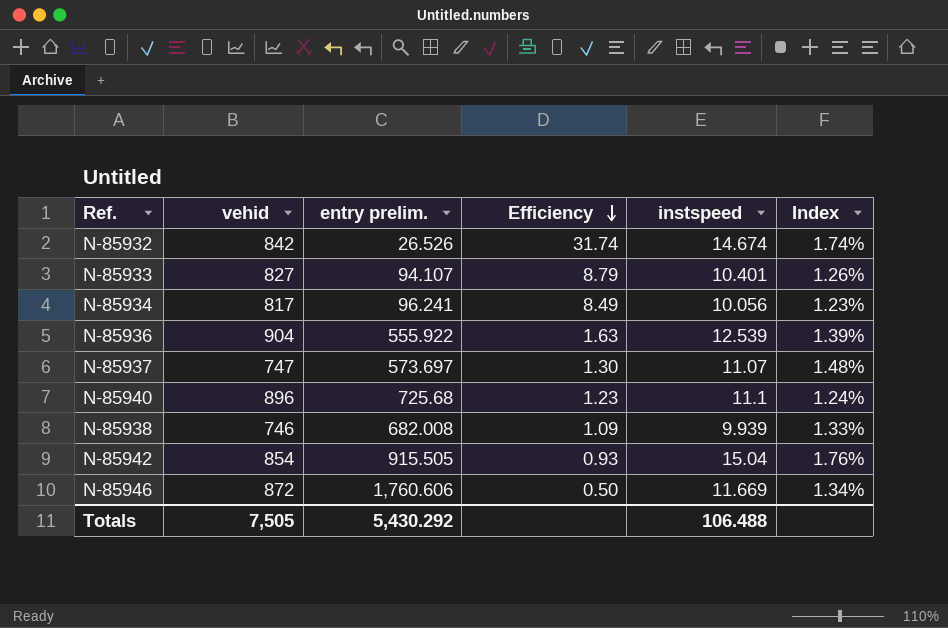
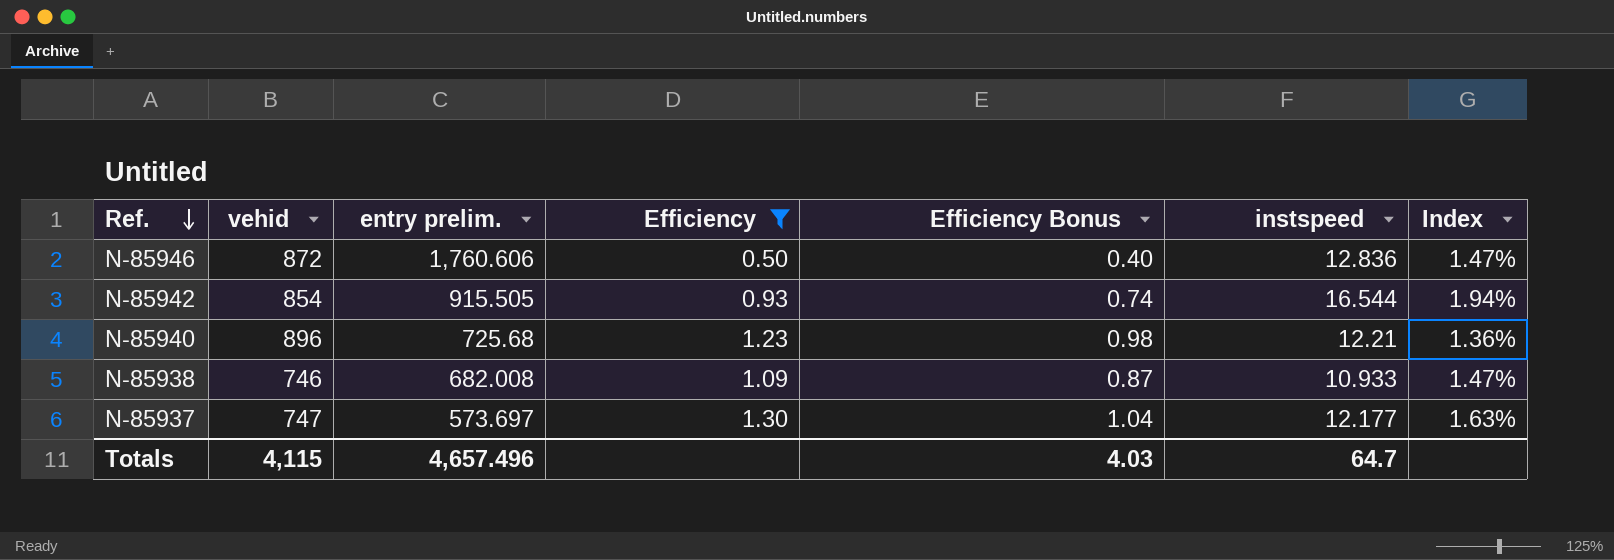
filter: none -> Efficiency <= 1.30
row order: Efficiency descending -> Ref. descending
column Efficiency Bonus | formula: none -> [Efficiency] * 0.8
N-85946 | instspeed: 11.669 -> 12.836
N-85946 | Index: 1.34% -> 1.47%
N-85942 | instspeed: 15.04 -> 16.544
N-85942 | Index: 1.76% -> 1.94%
N-85940 | instspeed: 11.1 -> 12.21
N-85940 | Index: 1.24% -> 1.36%
N-85938 | instspeed: 9.939 -> 10.933
N-85938 | Index: 1.33% -> 1.47%
N-85937 | instspeed: 11.07 -> 12.177
N-85937 | Index: 1.48% -> 1.63%
Totals | vehid: 7,505 -> 4,115
Totals | entry prelim.: 5,430.292 -> 4,657.496
Totals | instspeed: 106.488 -> 64.7

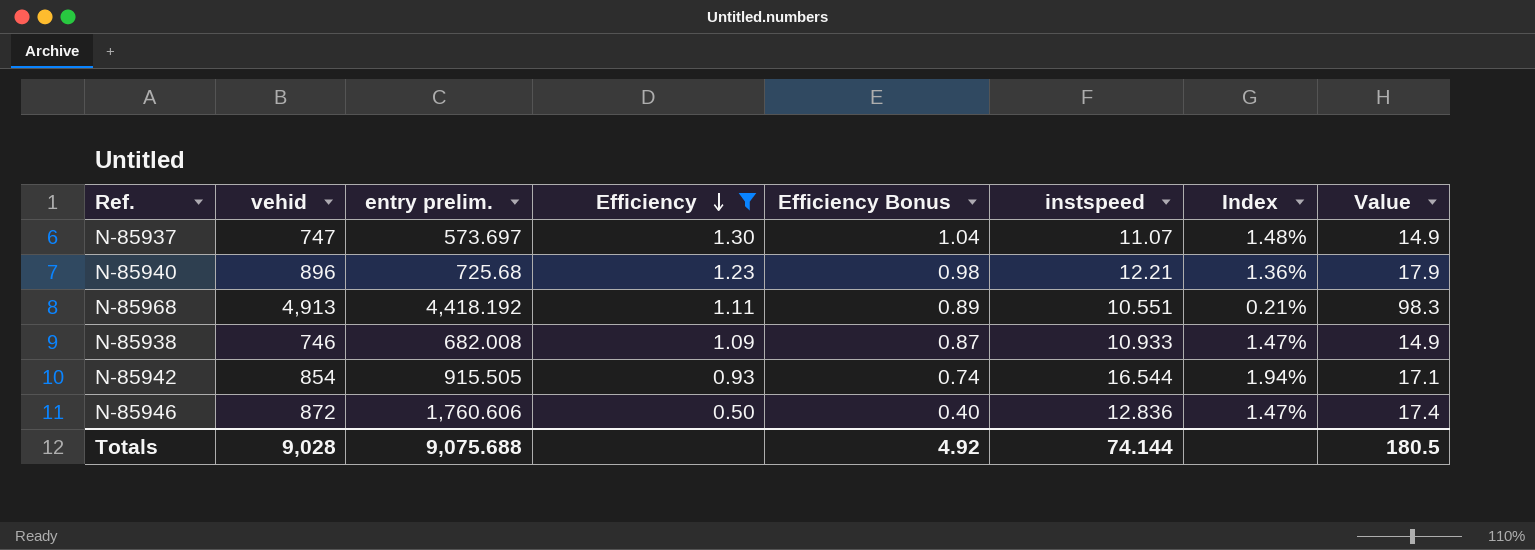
row order: Ref. descending -> Efficiency descending
column Value | formula: none -> [vehid] * 0.02
N-85937 | instspeed: 12.177 -> 11.07
N-85937 | Index: 1.63% -> 1.48%
row N-85968: none -> 4,913 | 4,418.192 | 1.11 | 0.89 | 10.551 | 0.21% | 98.3
Totals | vehid: 4,115 -> 9,028
Totals | entry prelim.: 4,657.496 -> 9,075.688
Totals | Efficiency Bonus: 4.03 -> 4.92
Totals | instspeed: 64.7 -> 74.144

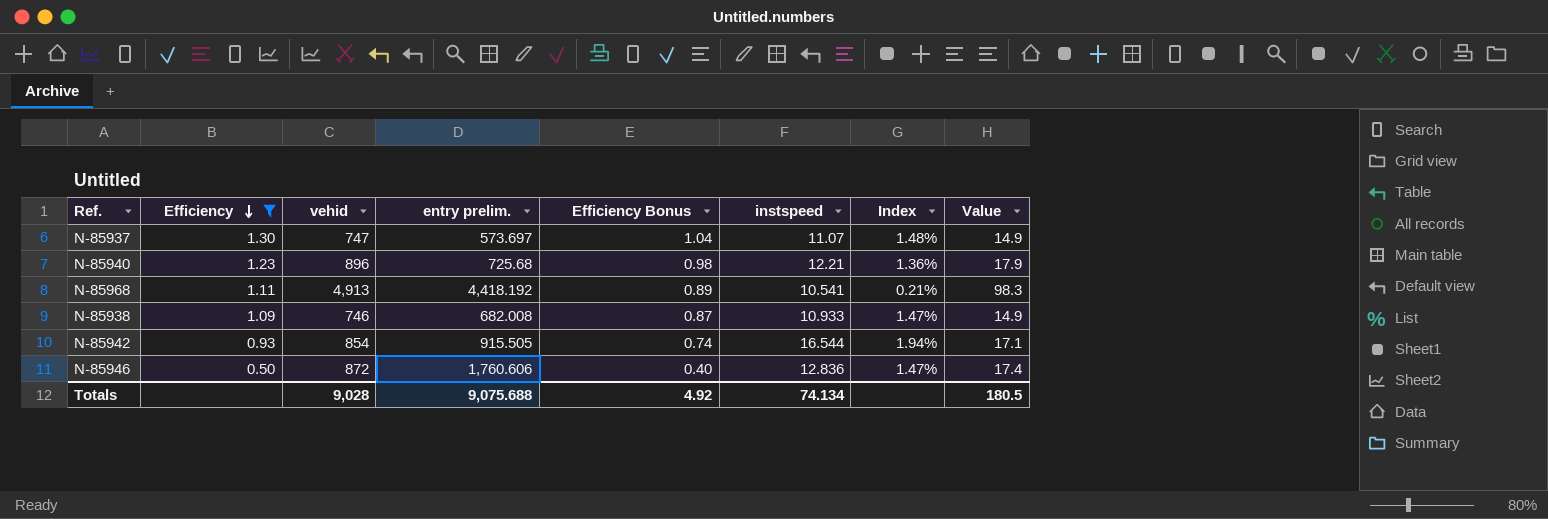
column Efficiency | position: 4 -> 2
N-85968 | instspeed: 10.551 -> 10.541
Totals | instspeed: 74.144 -> 74.134

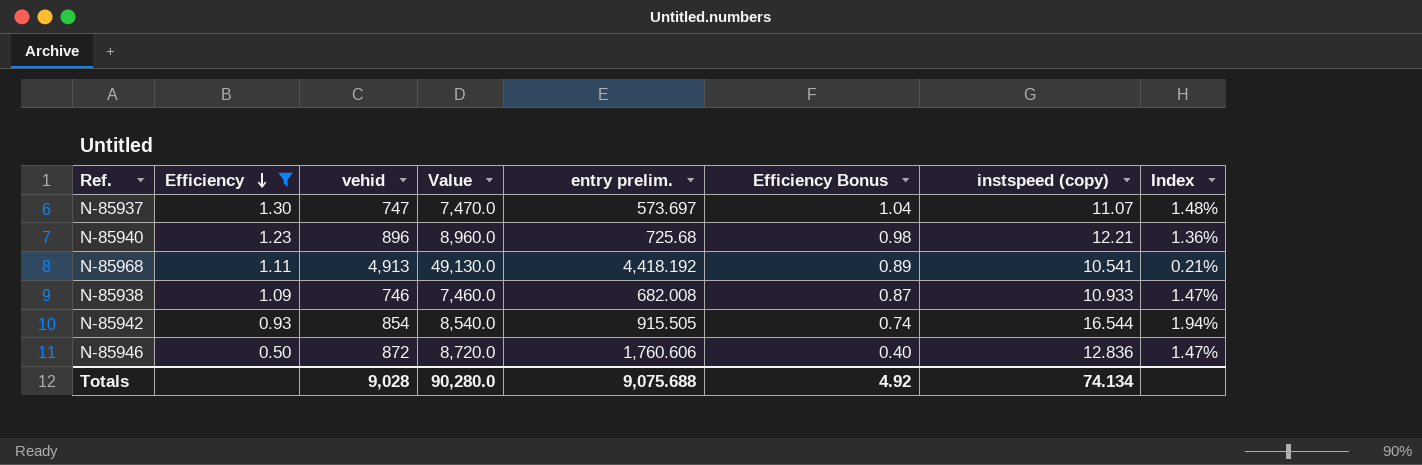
column Value | formula: [vehid] * 0.02 -> [vehid] * 10
column Value | position: 8 -> 4
column name: instspeed -> instspeed (copy)
Totals | Value: 180.5 -> 90,280.0

